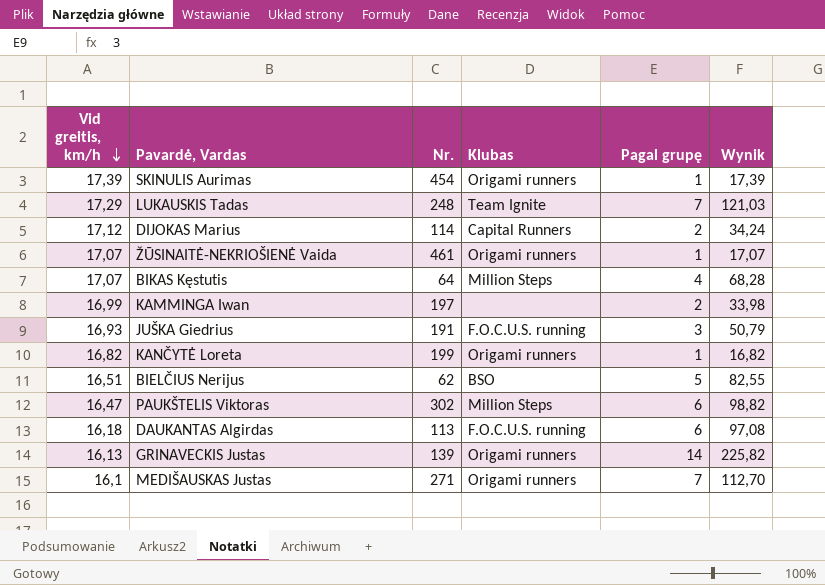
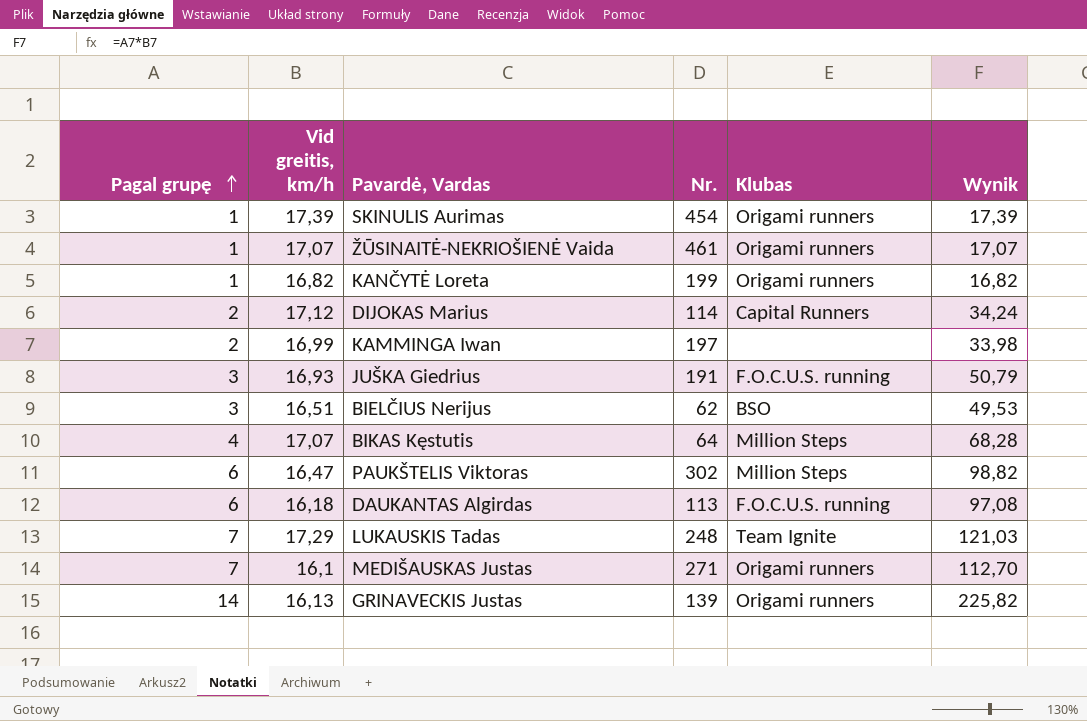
row order: Vid greitis, km/h descending -> Pagal grupę ascending
column Pagal grupę | position: 5 -> 1
BIELČIUS Nerijus | Pagal grupę: 5 -> 3
BIELČIUS Nerijus | Wynik: 82,55 -> 49,53

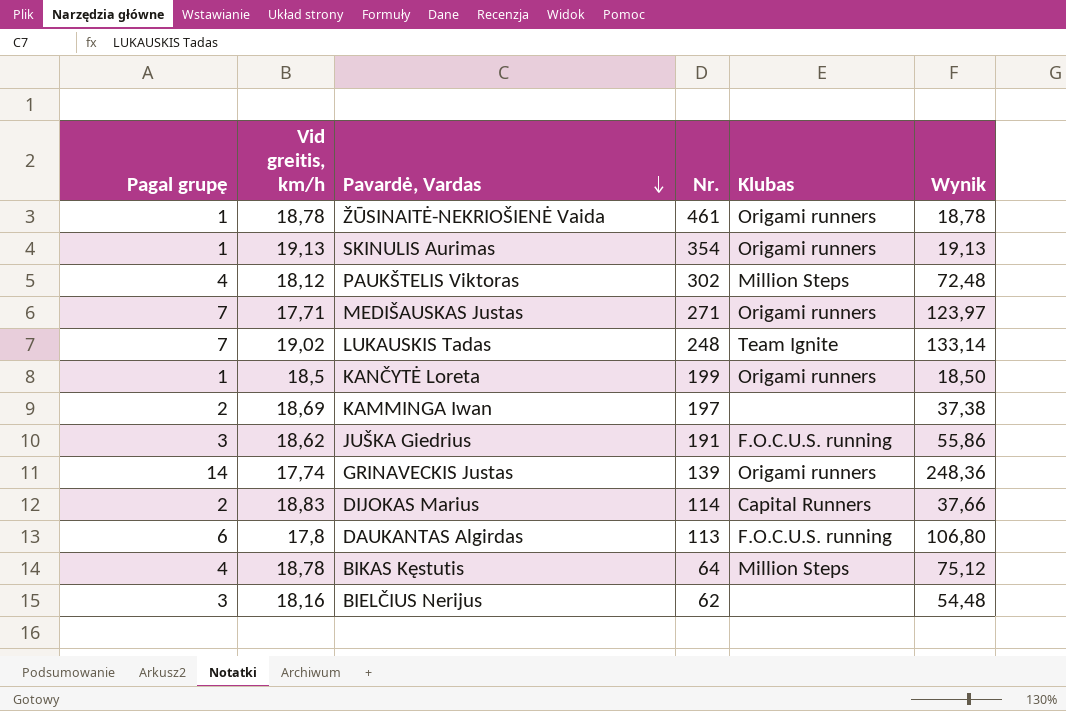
row order: Pagal grupę ascending -> Pavardė, Vardas descending
ŽŪSINAITĖ-NEKRIOŠIENĖ Vaida | Vid greitis, km/h: 17,07 -> 18,78
ŽŪSINAITĖ-NEKRIOŠIENĖ Vaida | Wynik: 17,07 -> 18,78
SKINULIS Aurimas | Vid greitis, km/h: 17,39 -> 19,13
SKINULIS Aurimas | Nr.: 454 -> 354
SKINULIS Aurimas | Wynik: 17,39 -> 19,13
PAUKŠTELIS Viktoras | Pagal grupę: 6 -> 4
PAUKŠTELIS Viktoras | Vid greitis, km/h: 16,47 -> 18,12
PAUKŠTELIS Viktoras | Wynik: 98,82 -> 72,48
MEDIŠAUSKAS Justas | Vid greitis, km/h: 16,1 -> 17,71
MEDIŠAUSKAS Justas | Wynik: 112,70 -> 123,97
LUKAUSKIS Tadas | Vid greitis, km/h: 17,29 -> 19,02
LUKAUSKIS Tadas | Wynik: 121,03 -> 133,14
KANČYTĖ Loreta | Vid greitis, km/h: 16,82 -> 18,5
KANČYTĖ Loreta | Wynik: 16,82 -> 18,50
KAMMINGA Iwan | Vid greitis, km/h: 16,99 -> 18,69
KAMMINGA Iwan | Wynik: 33,98 -> 37,38
JUŠKA Giedrius | Vid greitis, km/h: 16,93 -> 18,62
JUŠKA Giedrius | Wynik: 50,79 -> 55,86
GRINAVECKIS Justas | Vid greitis, km/h: 16,13 -> 17,74
GRINAVECKIS Justas | Wynik: 225,82 -> 248,36
DIJOKAS Marius | Vid greitis, km/h: 17,12 -> 18,83
DIJOKAS Marius | Wynik: 34,24 -> 37,66
DAUKANTAS Algirdas | Vid greitis, km/h: 16,18 -> 17,8
DAUKANTAS Algirdas | Wynik: 97,08 -> 106,80
BIKAS Kęstutis | Vid greitis, km/h: 17,07 -> 18,78
BIKAS Kęstutis | Wynik: 68,28 -> 75,12
BIELČIUS Nerijus | Vid greitis, km/h: 16,51 -> 18,16
BIELČIUS Nerijus | Klubas: BSO -> none
BIELČIUS Nerijus | Wynik: 49,53 -> 54,48

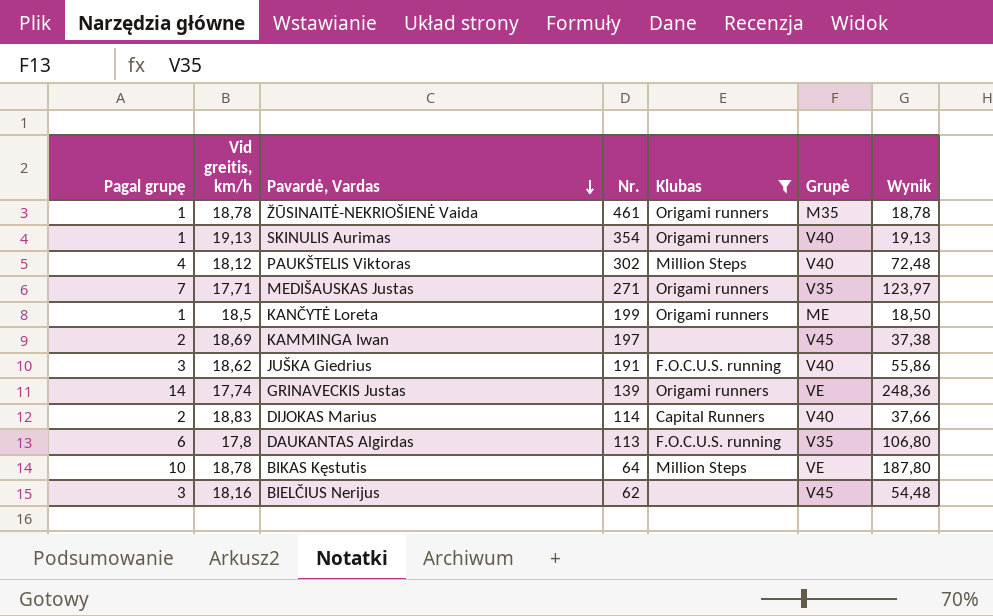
filter: none -> Klubas != Team Ignite
column Grupė | position: none -> 6
BIKAS Kęstutis | Pagal grupę: 4 -> 10
BIKAS Kęstutis | Wynik: 75,12 -> 187,80

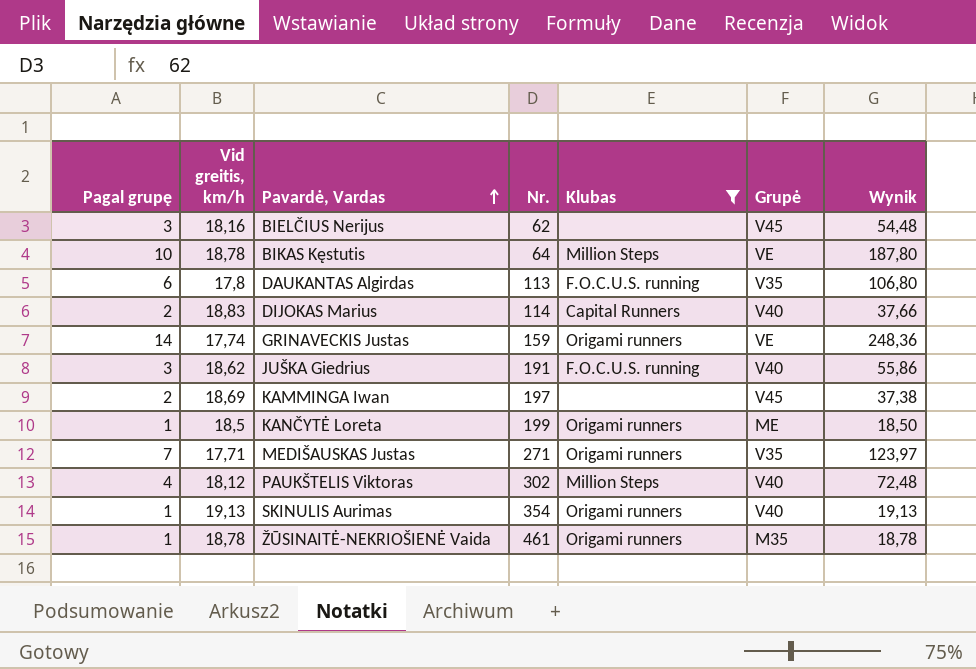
row order: Pavardė, Vardas descending -> Pavardė, Vardas ascending
GRINAVECKIS Justas | Nr.: 139 -> 159

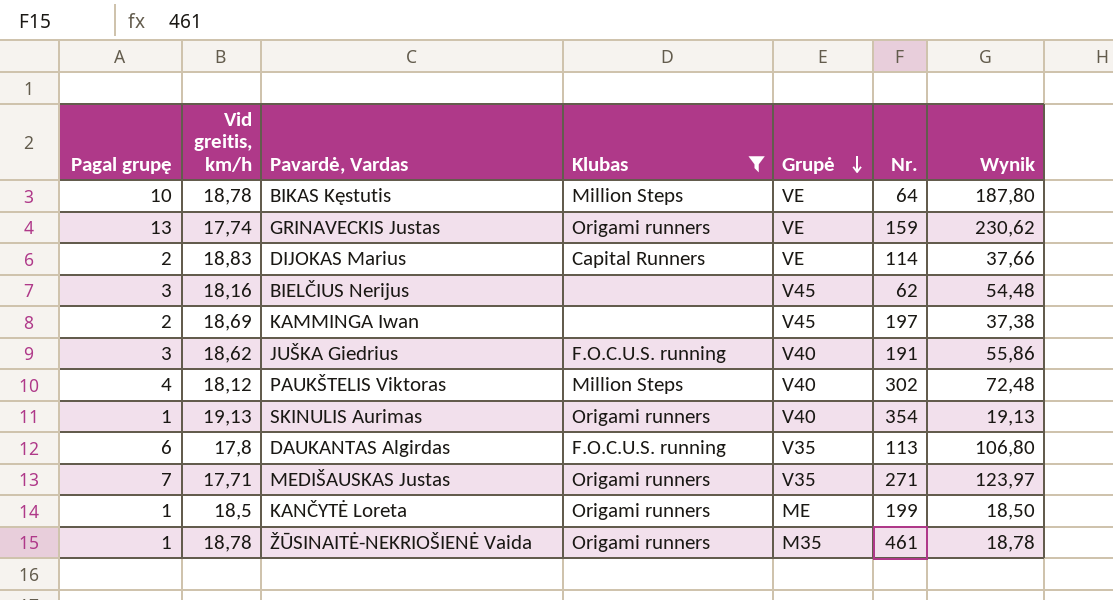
row order: Pavardė, Vardas ascending -> Grupė descending
column Nr. | position: 4 -> 6
GRINAVECKIS Justas | Pagal grupę: 14 -> 13
GRINAVECKIS Justas | Wynik: 248,36 -> 230,62
DIJOKAS Marius | Grupė: V40 -> VE

